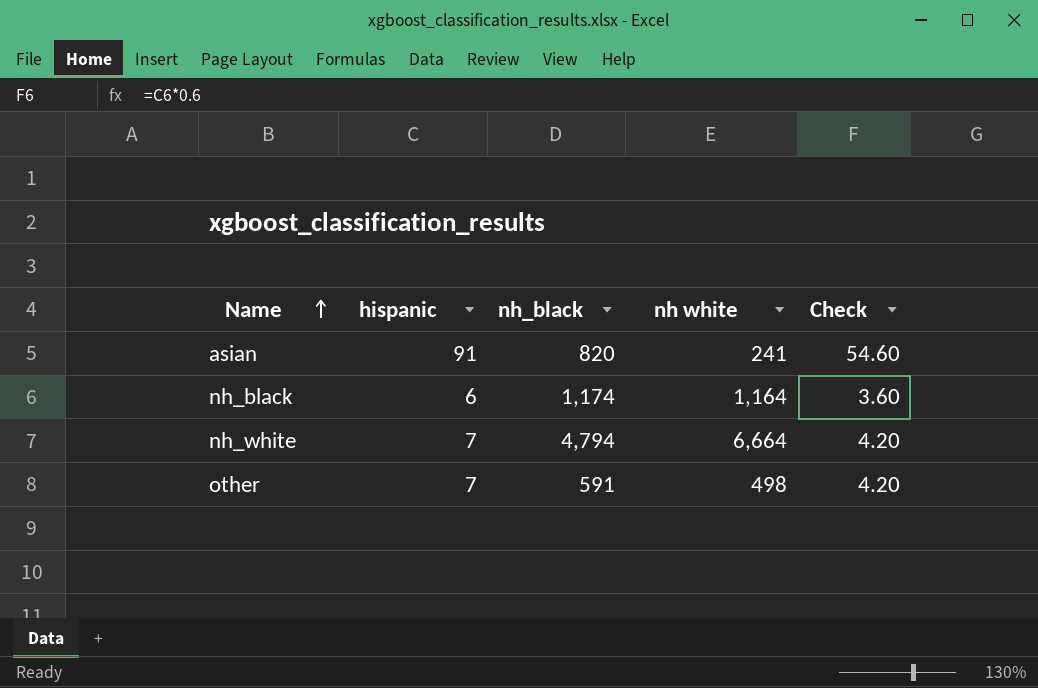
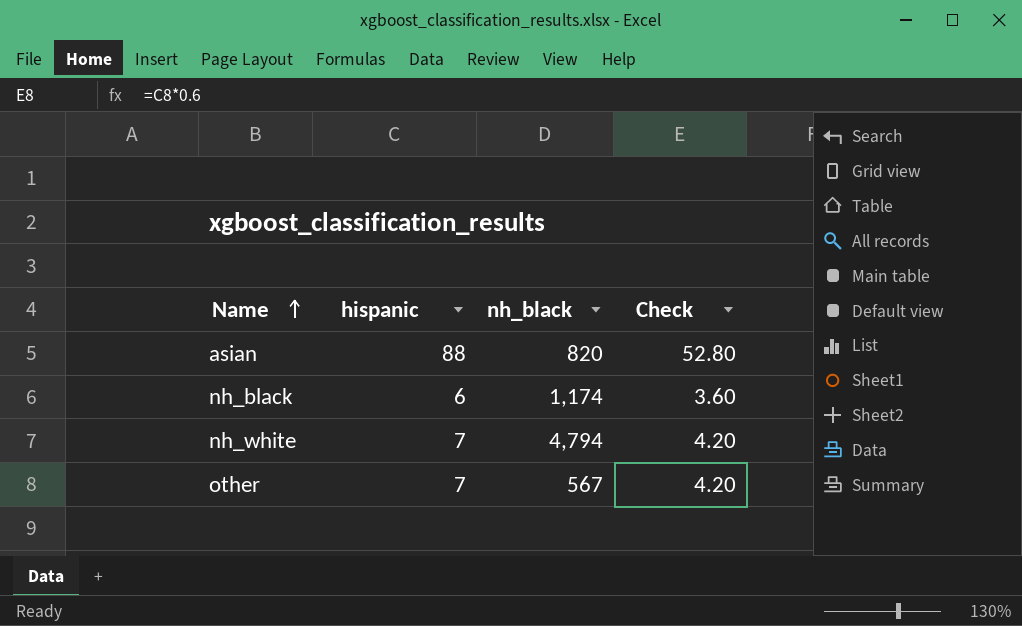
column nh white | position: 4 -> none
asian | hispanic: 91 -> 88
asian | Check: 54.60 -> 52.80
other | nh_black: 591 -> 567

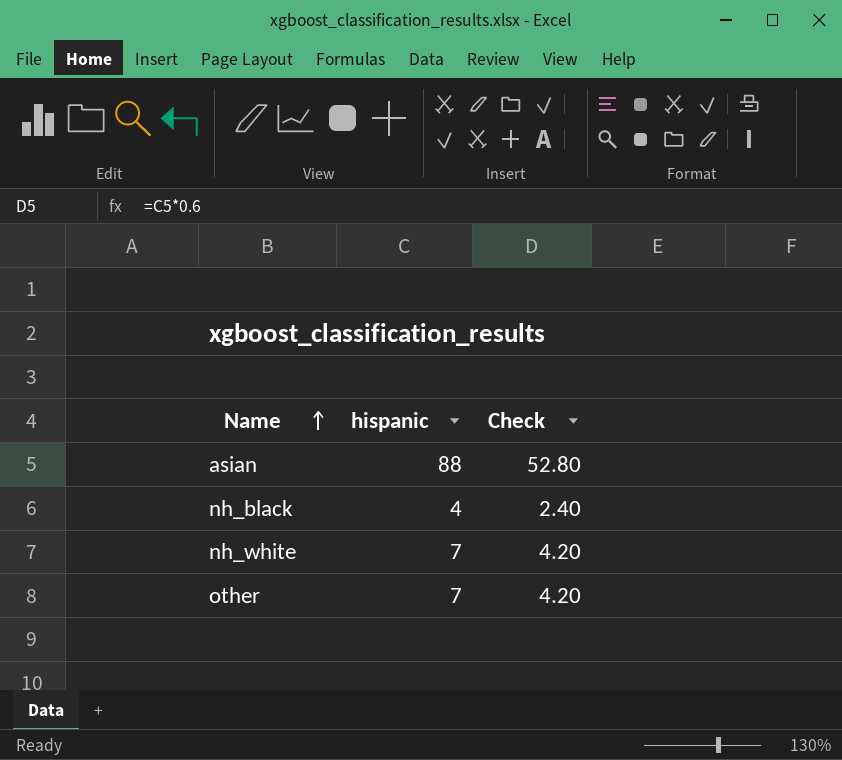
column nh_black | position: 3 -> none
nh_black | hispanic: 6 -> 4
nh_black | Check: 3.60 -> 2.40

